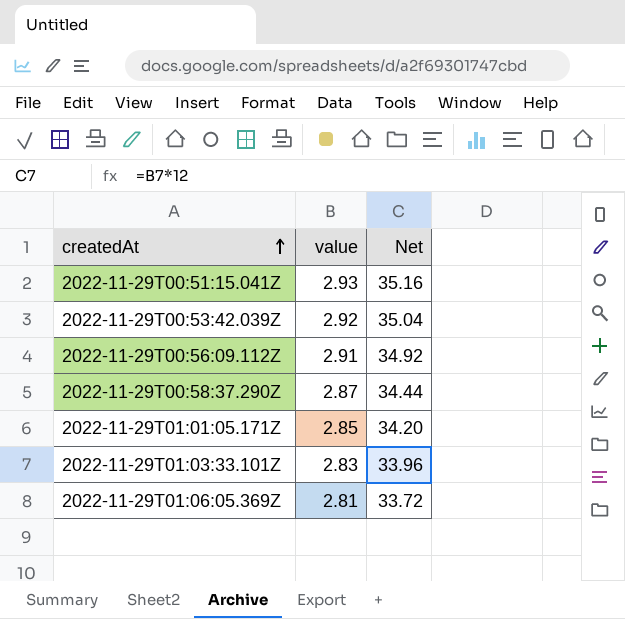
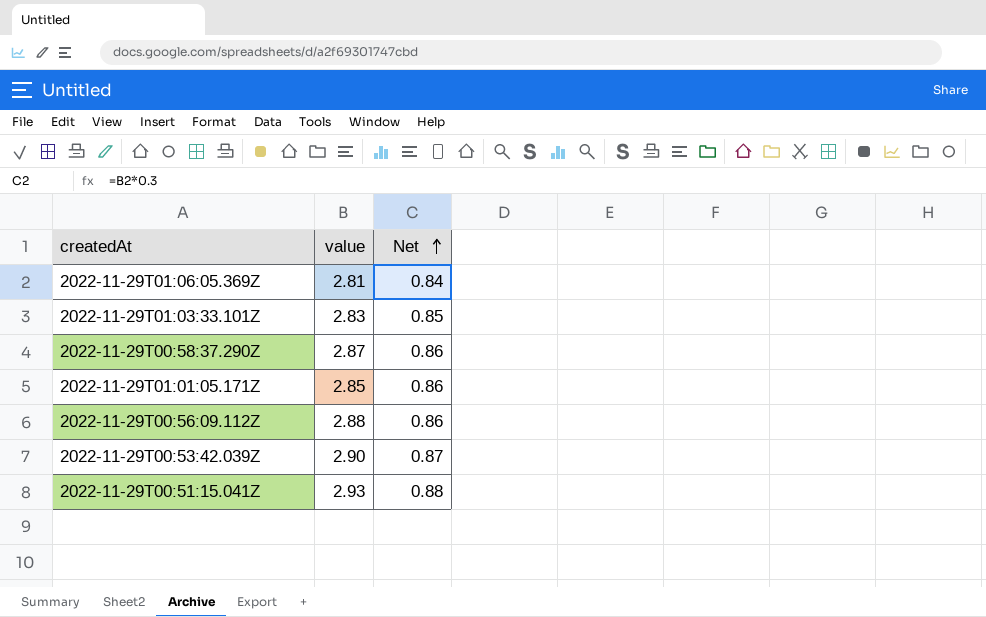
row order: createdAt ascending -> Net ascending
column Net | formula: [value] * 12 -> [value] * 0.3
2022-11-29T00:56:09.112Z | value: 2.91 -> 2.88
2022-11-29T00:53:42.039Z | value: 2.92 -> 2.90

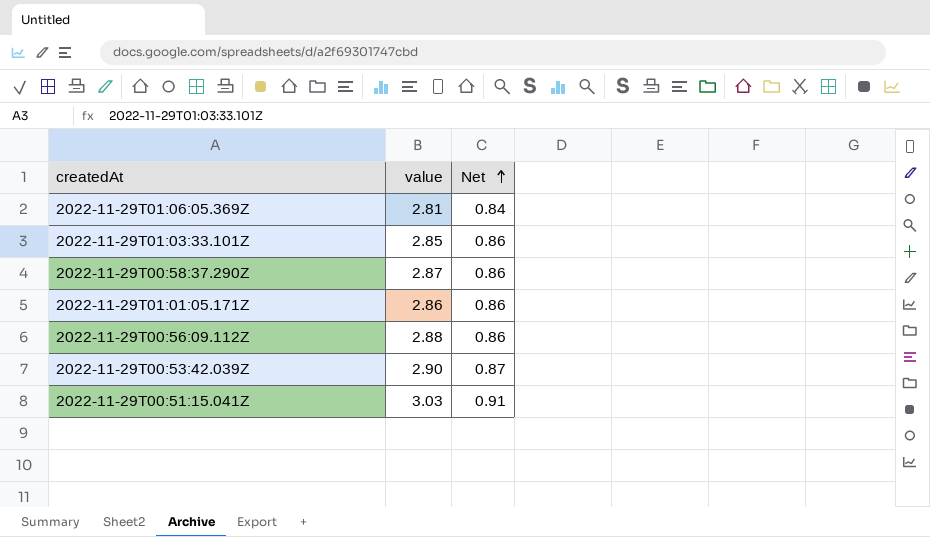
2022-11-29T01:03:33.101Z | value: 2.83 -> 2.85
2022-11-29T01:03:33.101Z | Net: 0.85 -> 0.86
2022-11-29T01:01:05.171Z | value: 2.85 -> 2.86
2022-11-29T00:51:15.041Z | value: 2.93 -> 3.03
2022-11-29T00:51:15.041Z | Net: 0.88 -> 0.91

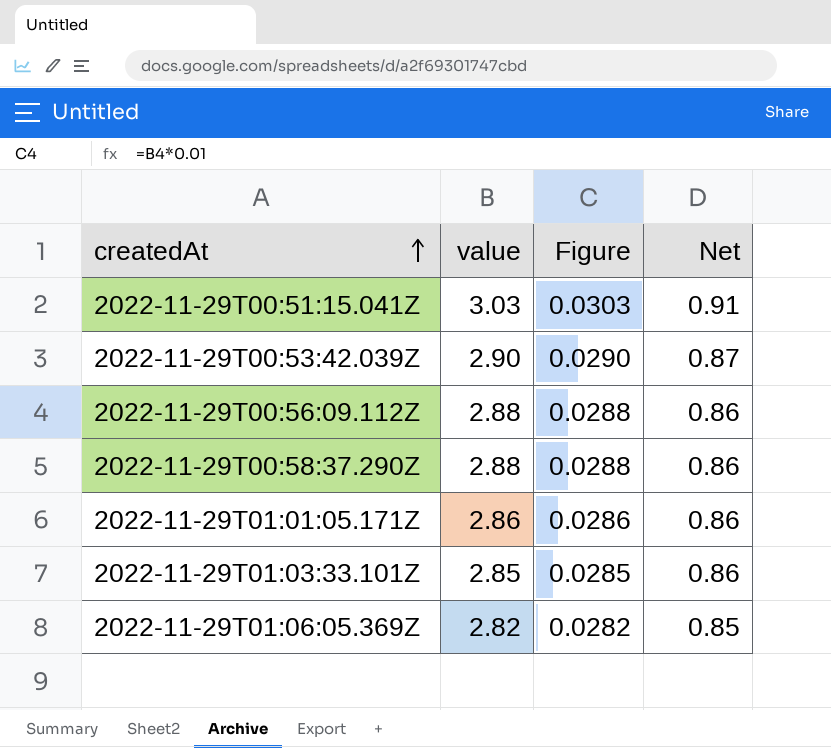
row order: Net ascending -> createdAt ascending
column Figure | formula: none -> [value] * 0.01
2022-11-29T00:58:37.290Z | value: 2.87 -> 2.88
2022-11-29T01:06:05.369Z | value: 2.81 -> 2.82
2022-11-29T01:06:05.369Z | Net: 0.84 -> 0.85

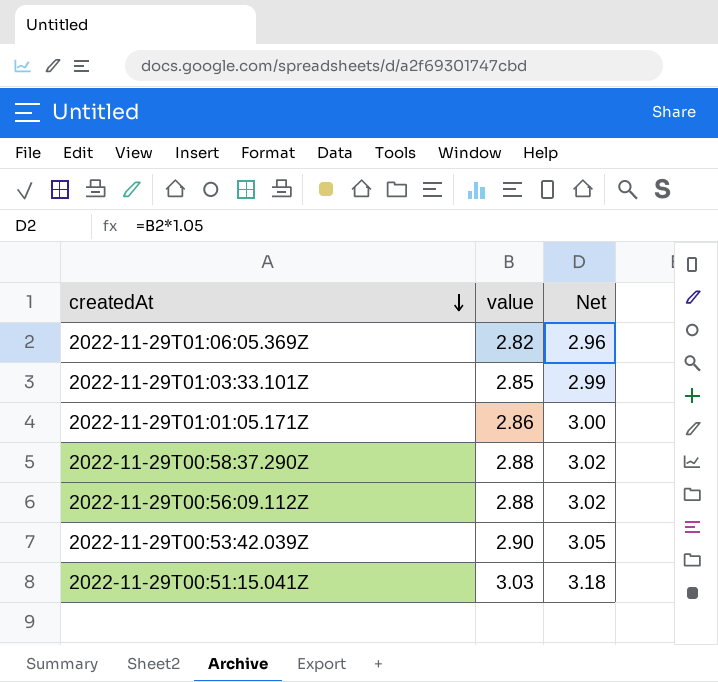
row order: createdAt ascending -> createdAt descending
column Figure | formula: [value] * 0.01 -> none
column Net | formula: [value] * 0.3 -> [value] * 1.05

